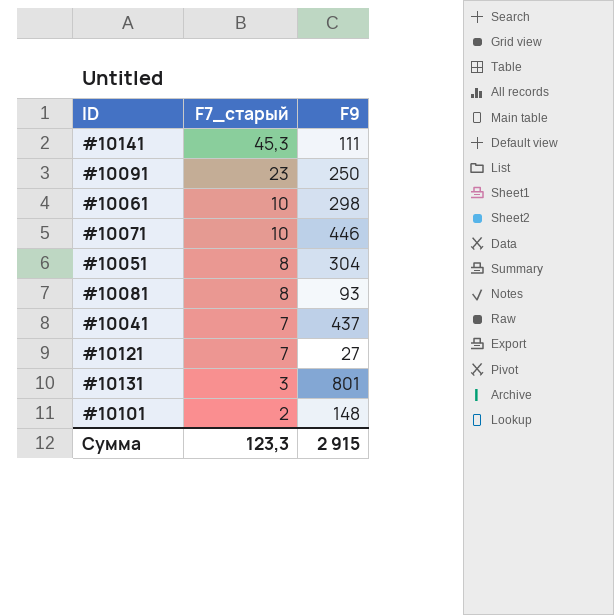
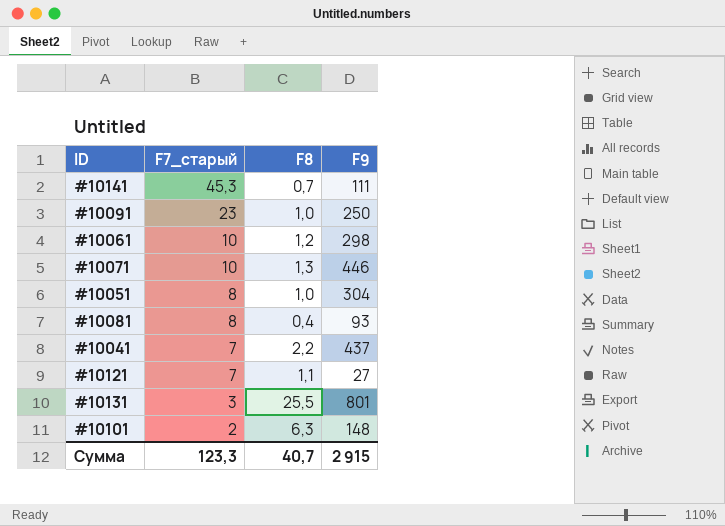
column F8 | position: none -> 3

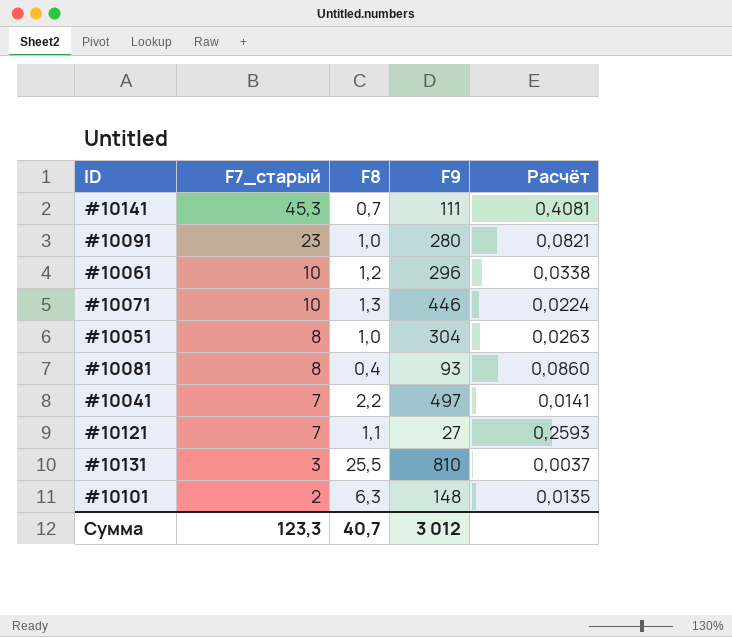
column Расчёт | formula: none -> [F7_старый] / [F9]
#10091 | F9: 250 -> 280
#10061 | F9: 298 -> 296
#10041 | F9: 437 -> 497
#10131 | F9: 801 -> 810
Сумма | F9: 2 915 -> 3 012

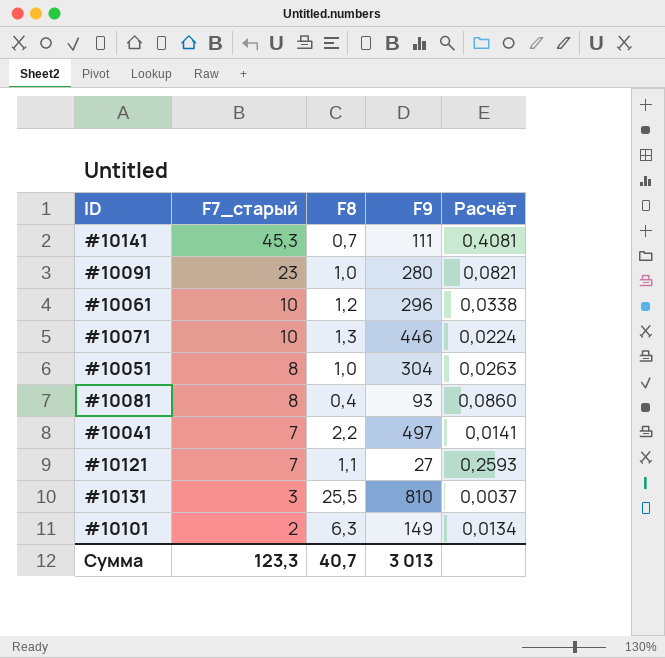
#10101 | F9: 148 -> 149
#10101 | Расчёт: 0,0135 -> 0,0134
Сумма | F9: 3 012 -> 3 013

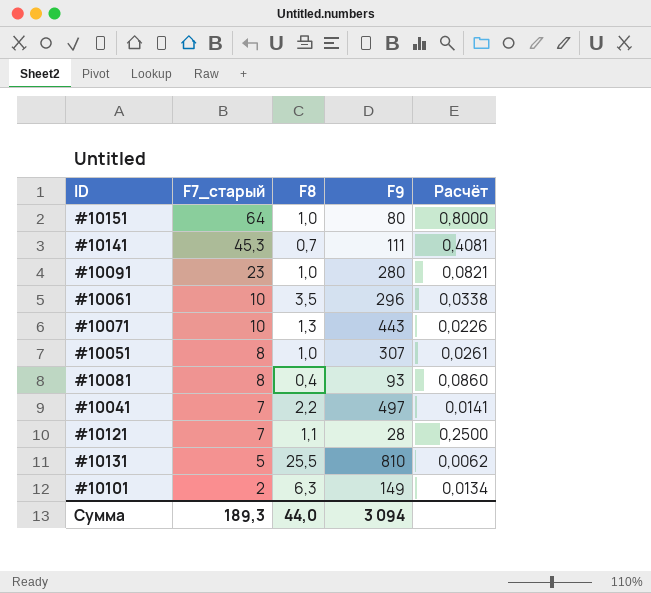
row #10151: none -> 64 | 1,0 | 80 | 0,8000
#10061 | F8: 1,2 -> 3,5
#10071 | F9: 446 -> 443
#10071 | Расчёт: 0,0224 -> 0,0226
#10051 | F9: 304 -> 307
#10051 | Расчёт: 0,0263 -> 0,0261
#10121 | F9: 27 -> 28
#10121 | Расчёт: 0,2593 -> 0,2500
#10131 | F7_старый: 3 -> 5
#10131 | Расчёт: 0,0037 -> 0,0062
Сумма | F7_старый: 123,3 -> 189,3
Сумма | F8: 40,7 -> 44,0
Сумма | F9: 3 013 -> 3 094

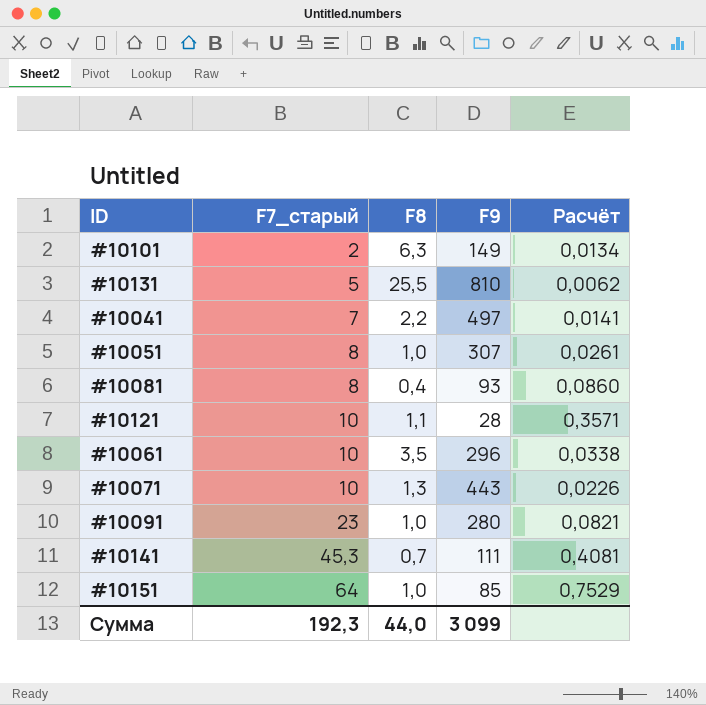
row order: F7_старый descending -> F7_старый ascending
#10121 | F7_старый: 7 -> 10
#10121 | Расчёт: 0,2500 -> 0,3571
#10151 | F9: 80 -> 85
#10151 | Расчёт: 0,8000 -> 0,7529
Сумма | F7_старый: 189,3 -> 192,3
Сумма | F9: 3 094 -> 3 099

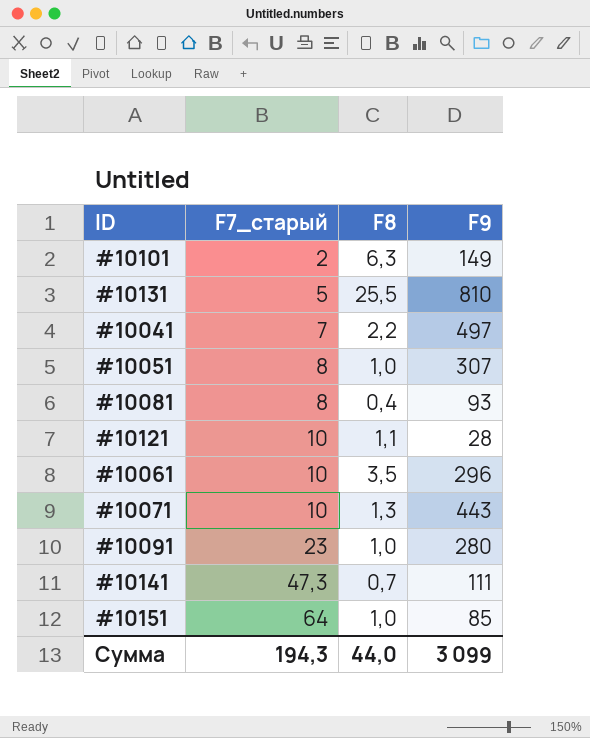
column Расчёт | formula: [F7_старый] / [F9] -> none
#10141 | F7_старый: 45,3 -> 47,3
Сумма | F7_старый: 192,3 -> 194,3

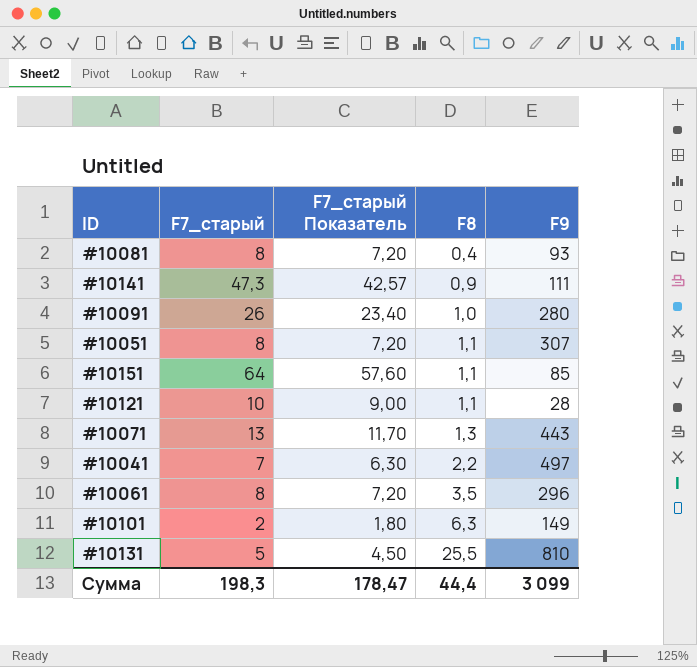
row order: F7_старый ascending -> F8 ascending
column F7_старый Показатель | formula: none -> [F7_старый] * 0,9
#10141 | F8: 0,7 -> 0,9
#10091 | F7_старый: 23 -> 26
#10051 | F8: 1,0 -> 1,1
#10151 | F8: 1,0 -> 1,1
#10071 | F7_старый: 10 -> 13
#10061 | F7_старый: 10 -> 8
Сумма | F7_старый: 194,3 -> 198,3
Сумма | F8: 44,0 -> 44,4

